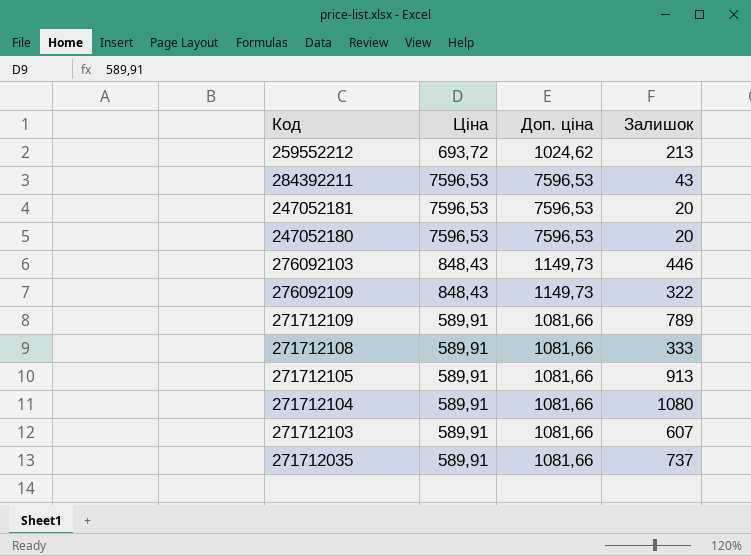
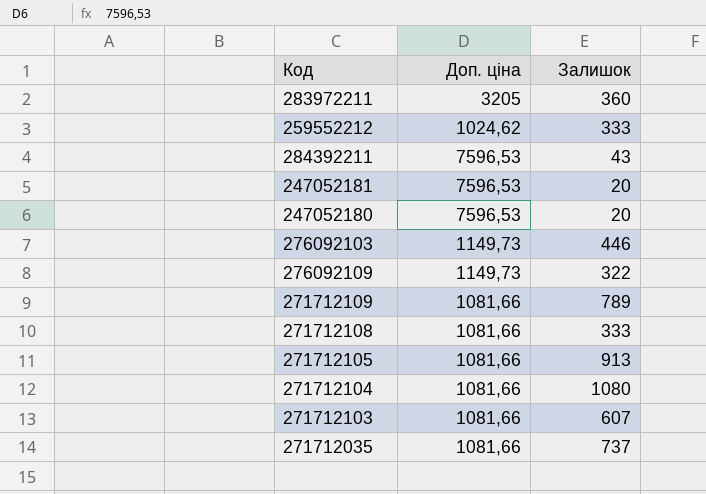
column Ціна | position: 2 -> none
row 283972211: none -> 3205 | 360
259552212 | Залишок: 213 -> 333

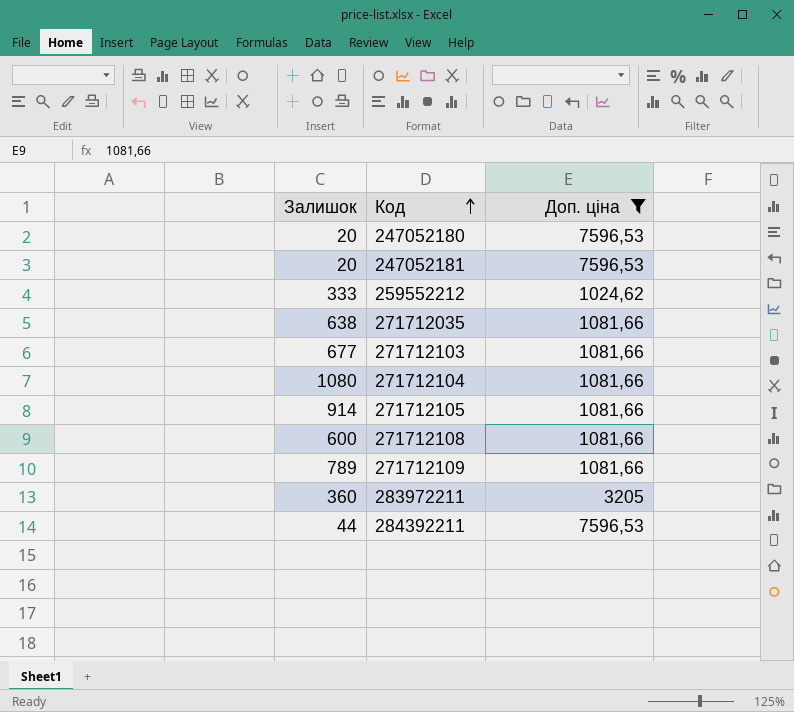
filter: none -> Доп. ціна != 1149,73
row order: none -> Код ascending
column Залишок | position: 3 -> 1
271712035 | Залишок: 737 -> 638
271712103 | Залишок: 607 -> 677
271712105 | Залишок: 913 -> 914
271712108 | Залишок: 333 -> 600
284392211 | Залишок: 43 -> 44

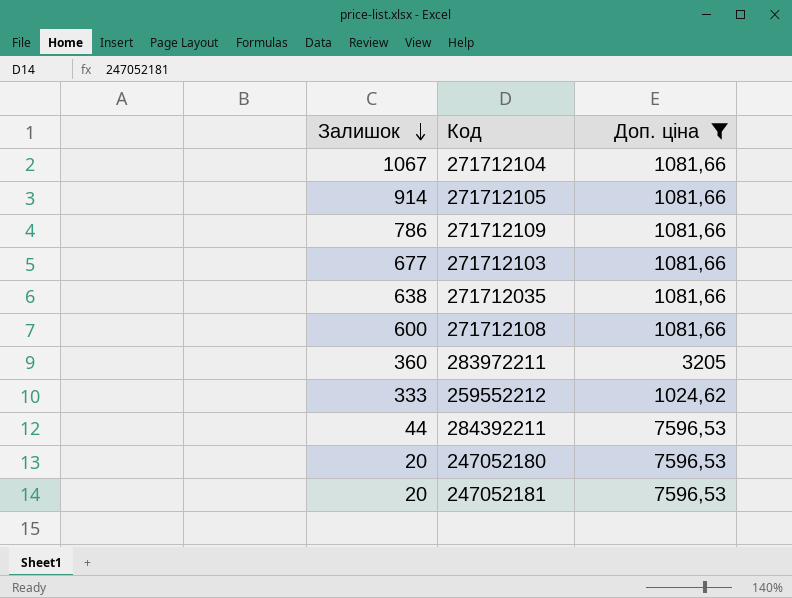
row order: Код ascending -> Залишок descending
271712104 | Залишок: 1080 -> 1067
271712109 | Залишок: 789 -> 786

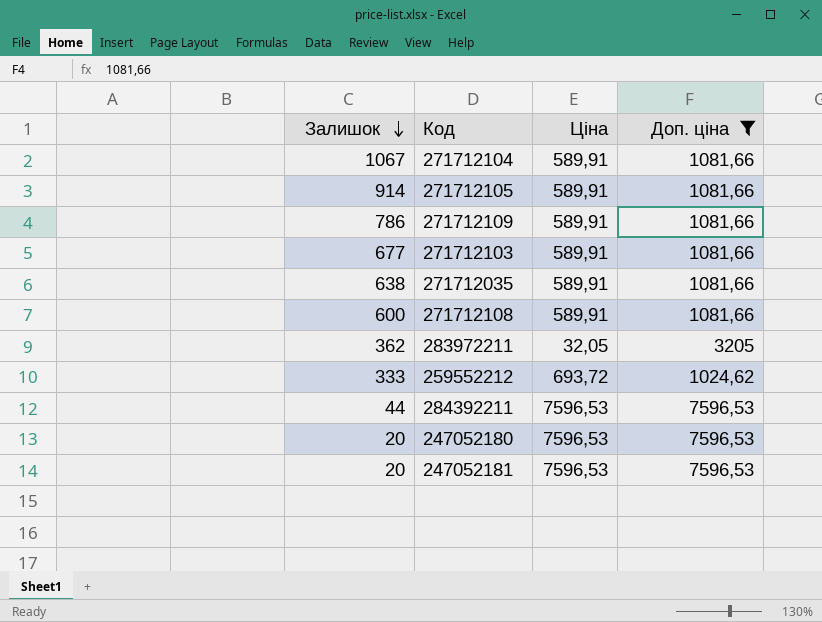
column Ціна | position: none -> 3
283972211 | Залишок: 360 -> 362

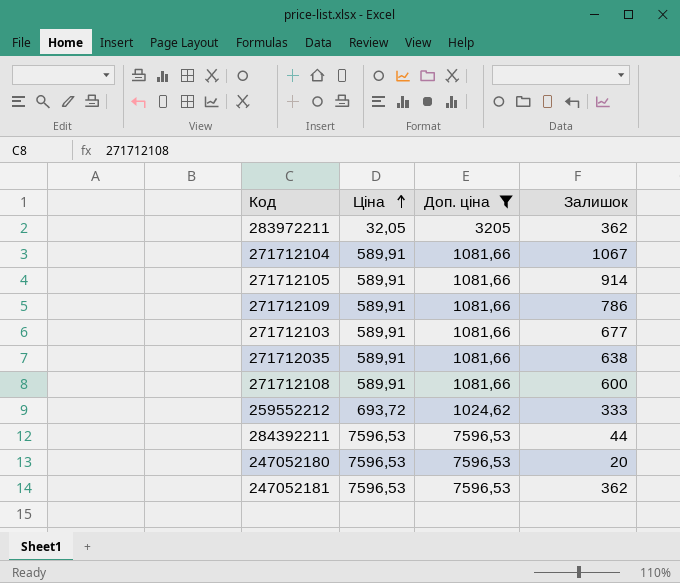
row order: Залишок descending -> Ціна ascending
column Залишок | position: 1 -> 4
247052181 | Залишок: 20 -> 362

